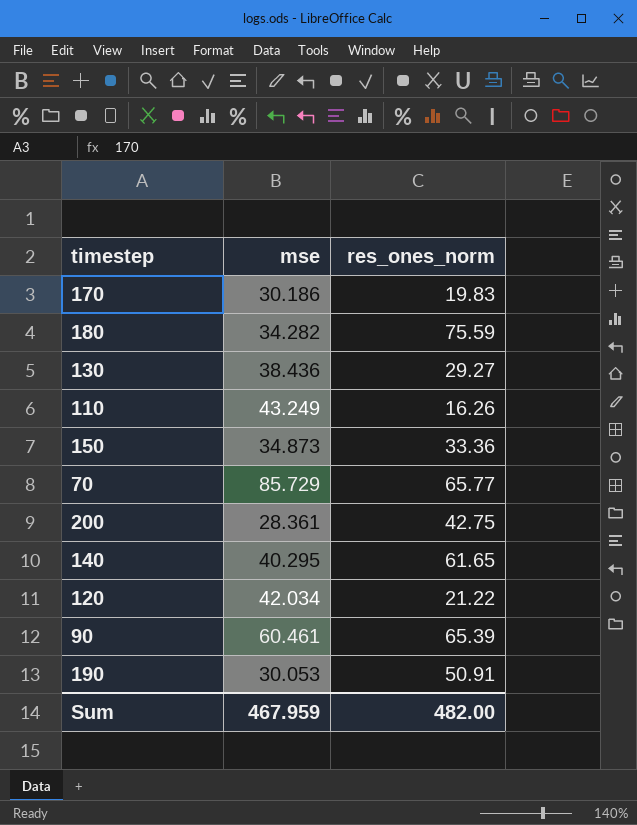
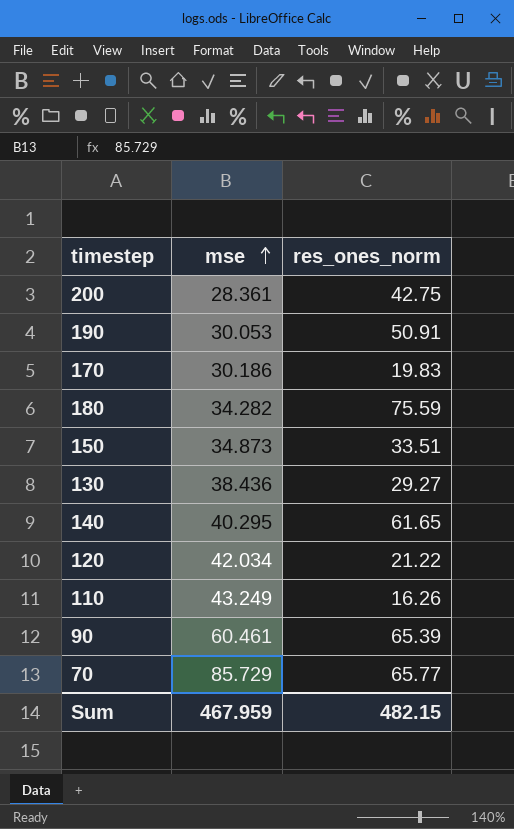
row order: none -> mse ascending
150 | res_ones_norm: 33.36 -> 33.51
Sum | res_ones_norm: 482.00 -> 482.15

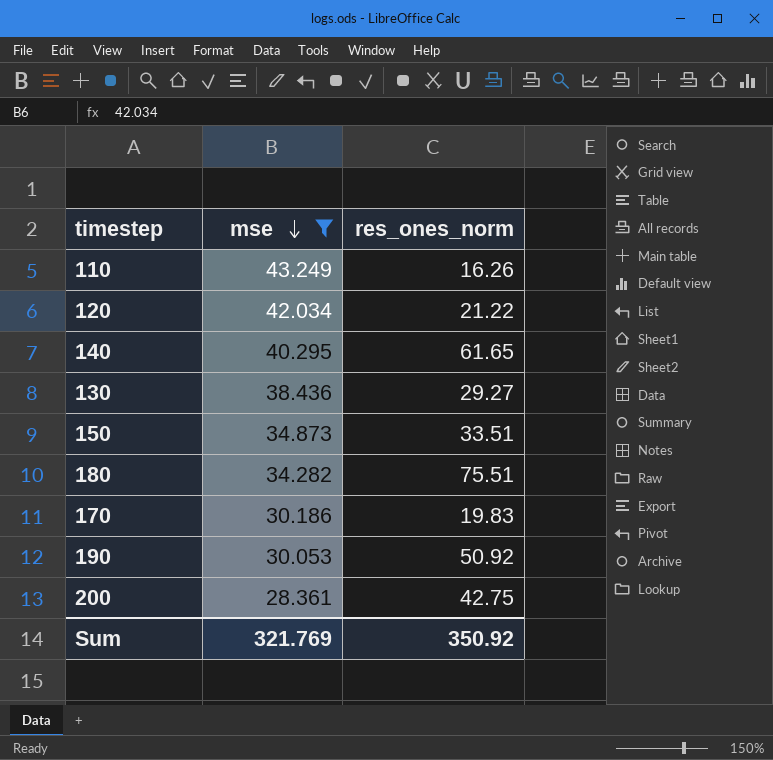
filter: none -> mse <= 43.249
row order: mse ascending -> mse descending
180 | res_ones_norm: 75.59 -> 75.51
190 | res_ones_norm: 50.91 -> 50.92
Sum | mse: 467.959 -> 321.769
Sum | res_ones_norm: 482.15 -> 350.92

